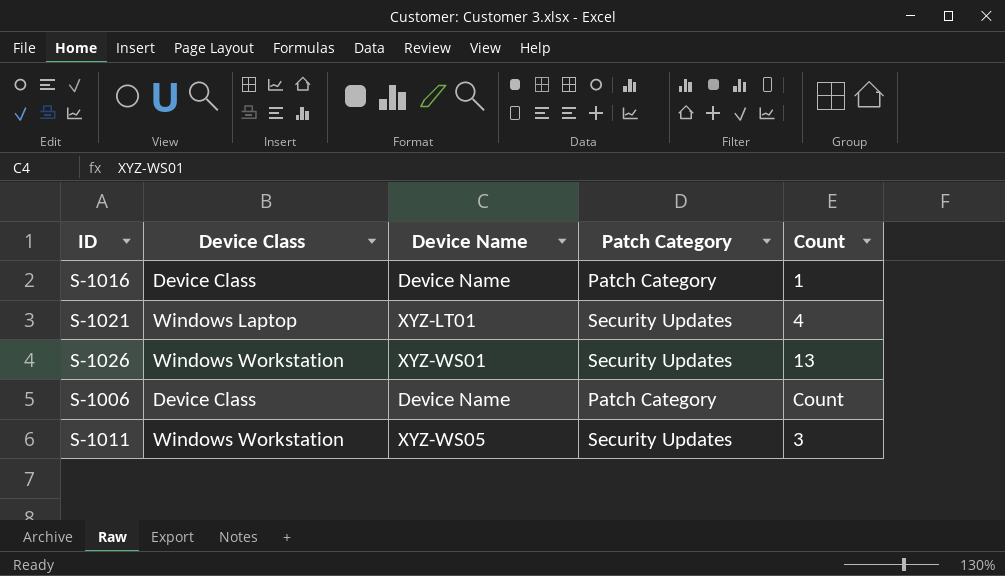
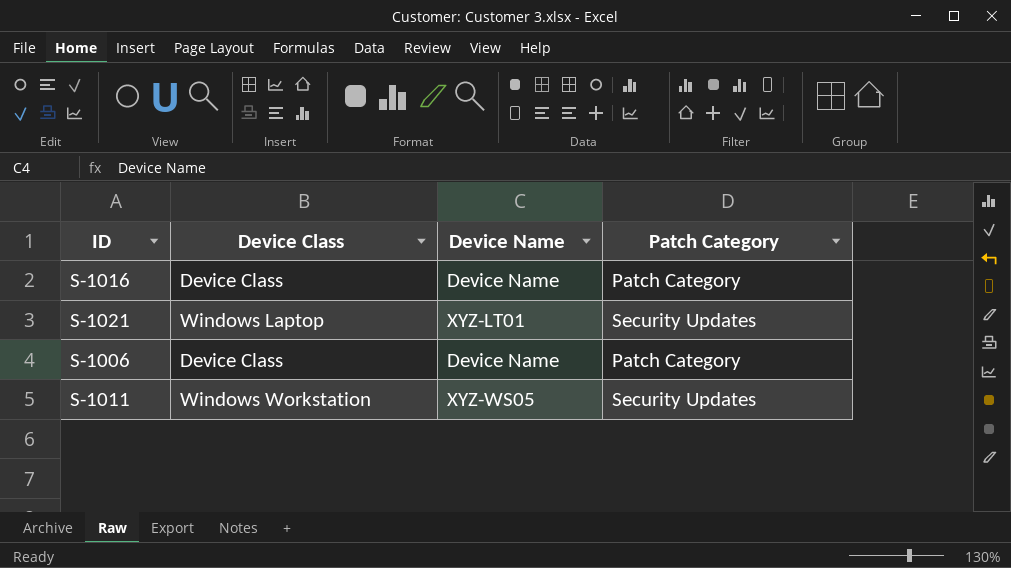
column Count | position: 5 -> none
row S-1026: Windows Workstation | XYZ-WS01 | Security Updates | 13 -> none

